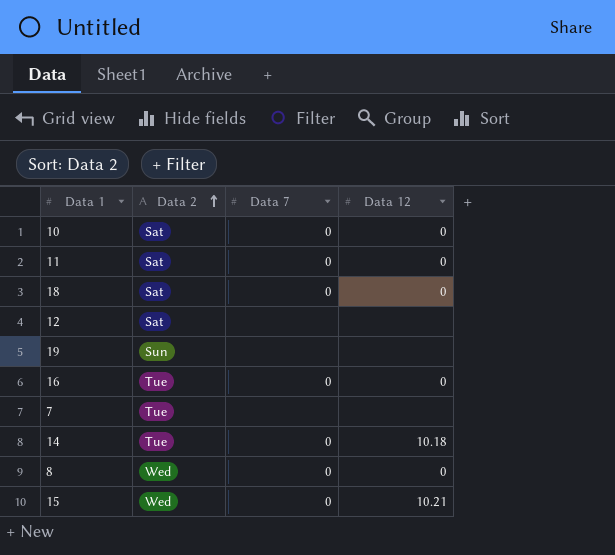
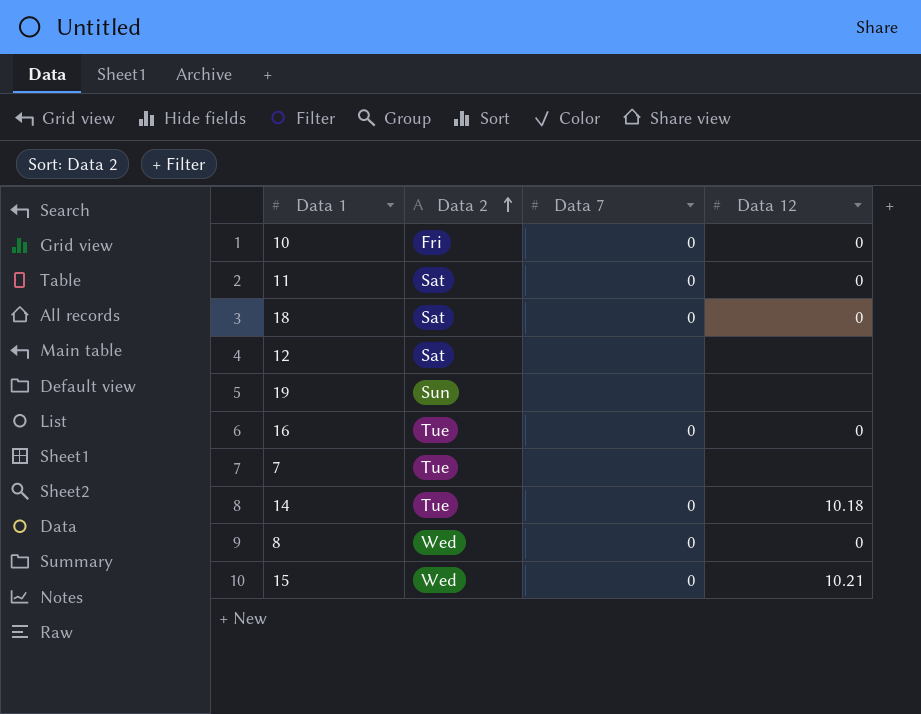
10 | Data 2: Sat -> Fri

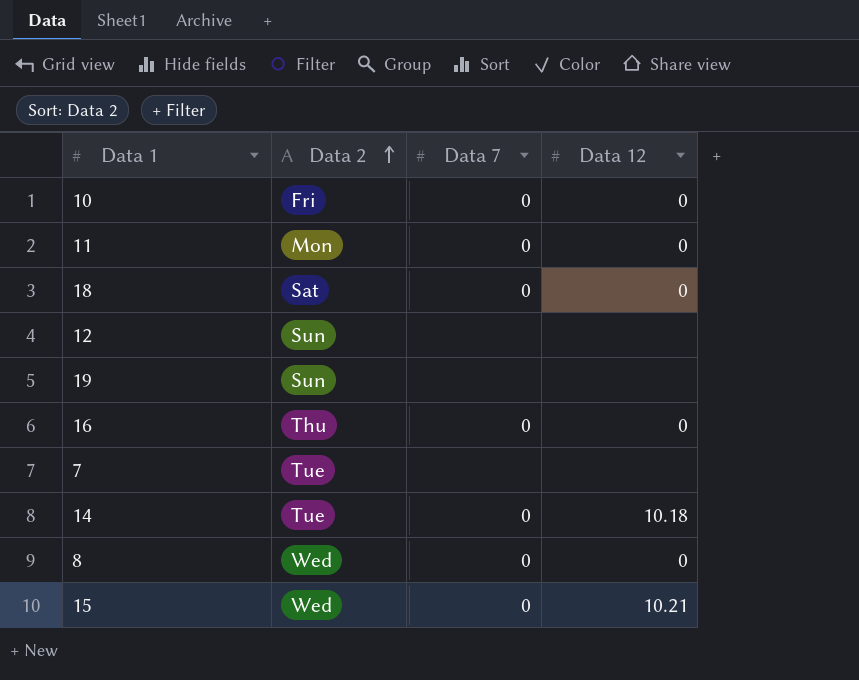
11 | Data 2: Sat -> Mon
12 | Data 2: Sat -> Sun
16 | Data 2: Tue -> Thu

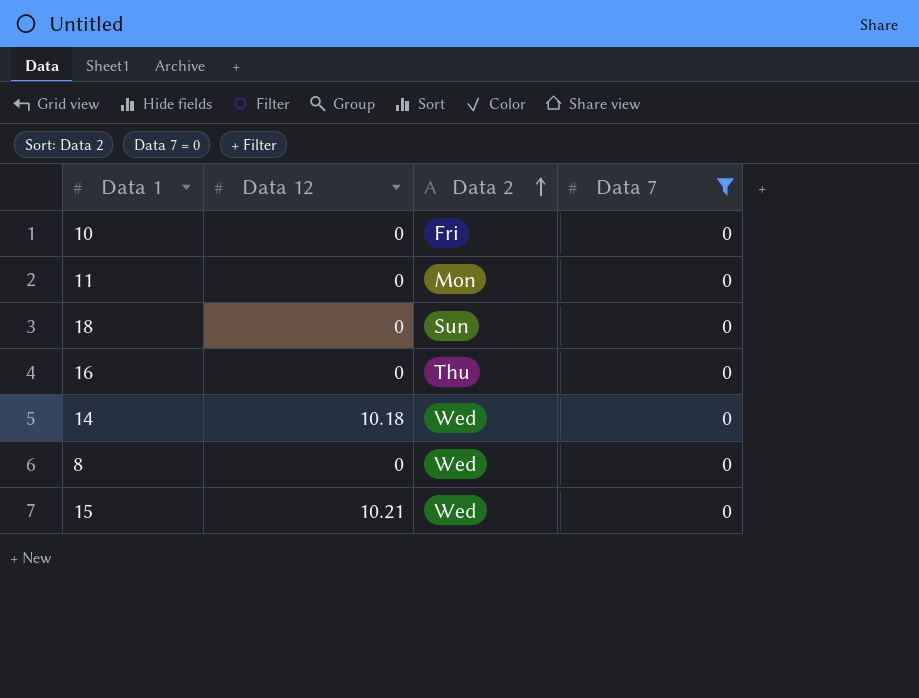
filter: none -> Data 7 = 0
column Data 12 | position: 4 -> 2
18 | Data 2: Sat -> Sun
14 | Data 2: Tue -> Wed

